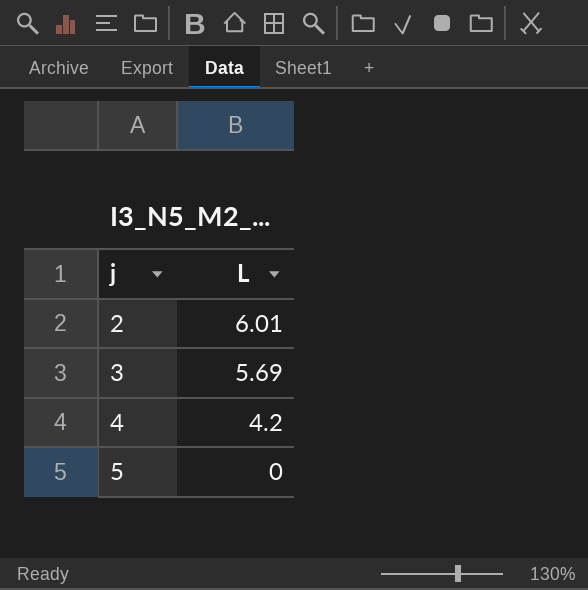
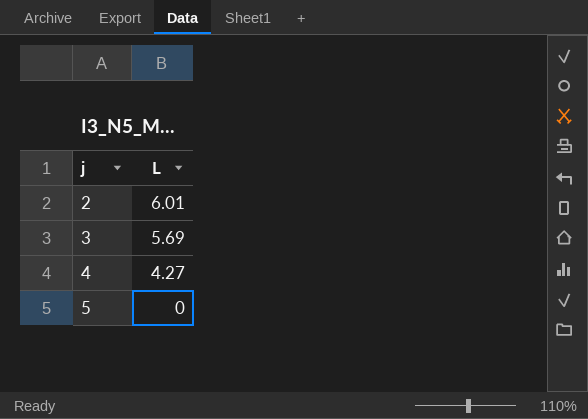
4 | L: 4.2 -> 4.27

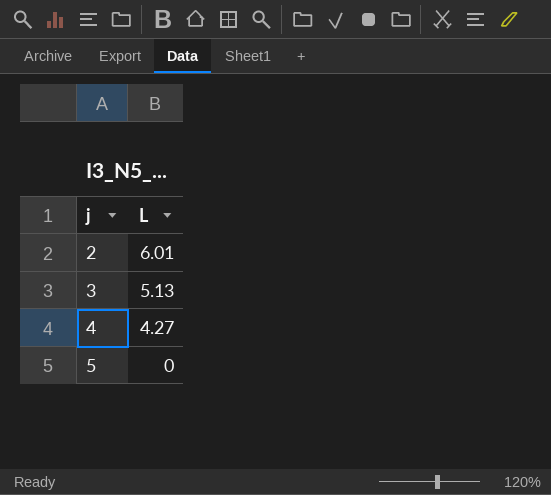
3 | L: 5.69 -> 5.13

